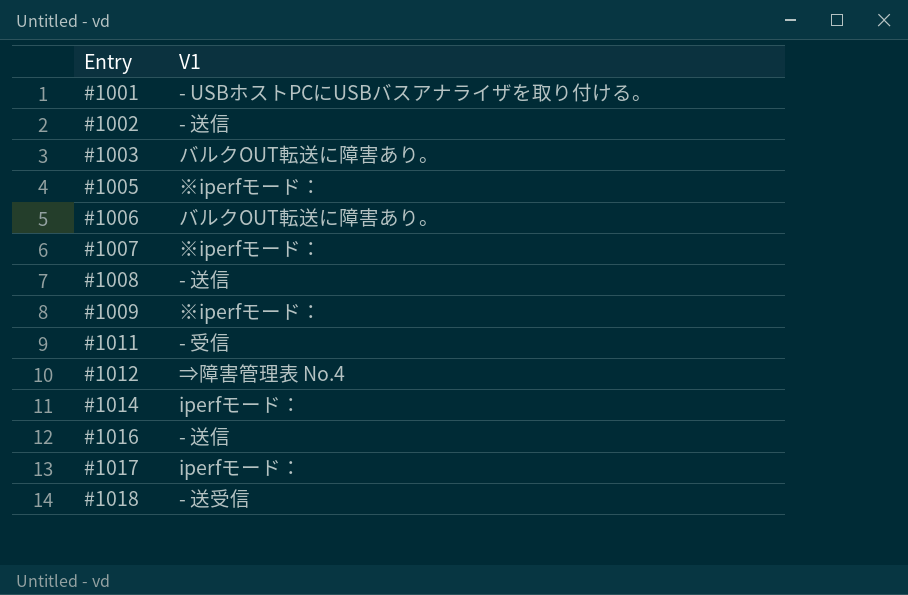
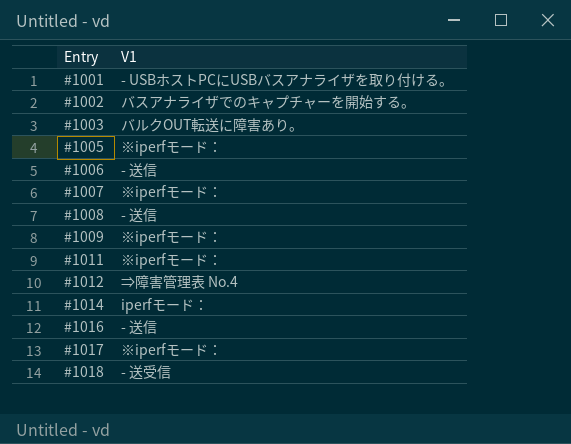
#1002 | V1: - 送信 -> バスアナライザでのキャプチャーを開始する。
#1006 | V1: バルクOUT転送に障害あり。 -> - 送信
#1011 | V1: - 受信 -> ※iperfモード：
#1017 | V1: iperfモード： -> ※iperfモード：

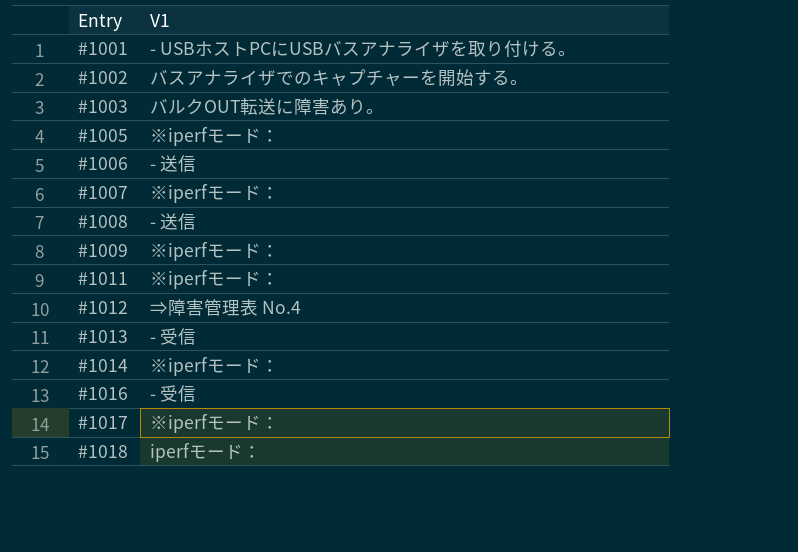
row #1013: none -> - 受信
#1014 | V1: iperfモード： -> ※iperfモード：
#1016 | V1: - 送信 -> - 受信
#1018 | V1: - 送受信 -> iperfモード：

